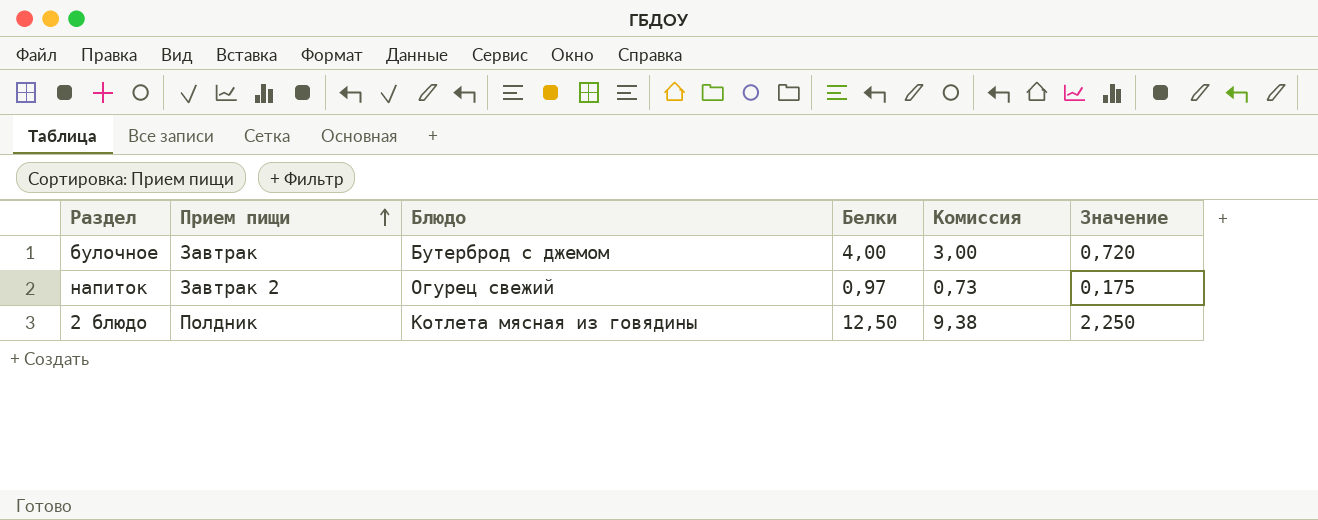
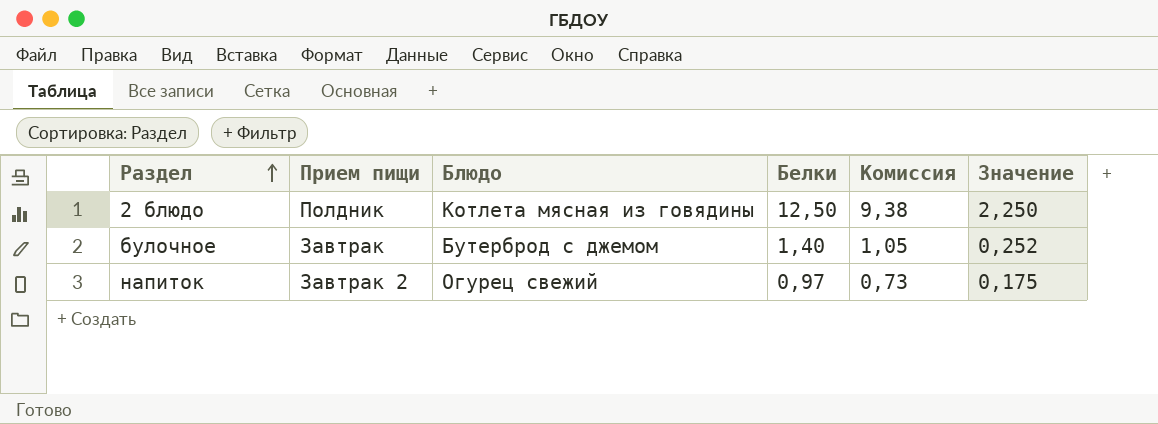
row order: Прием пищи ascending -> Раздел ascending
булочное | Белки: 4,00 -> 1,40
булочное | Комиссия: 3,00 -> 1,05
булочное | Значение: 0,720 -> 0,252

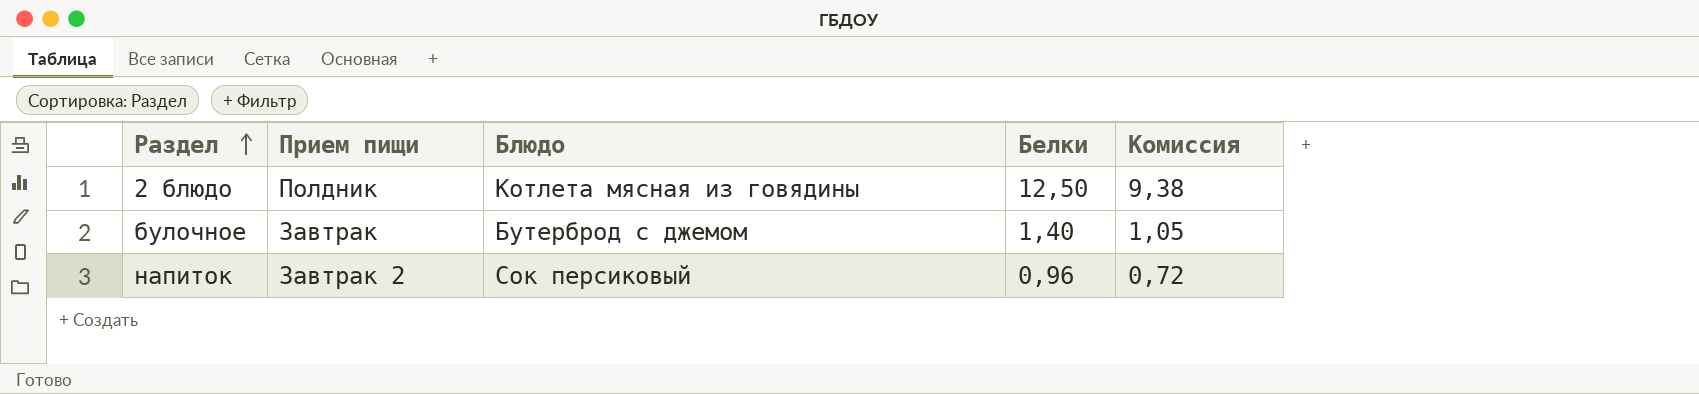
column Значение | formula: [Белки] * 0,18 -> none
напиток | Блюдо: Огурец свежий -> Сок персиковый
напиток | Белки: 0,97 -> 0,96
напиток | Комиссия: 0,73 -> 0,72

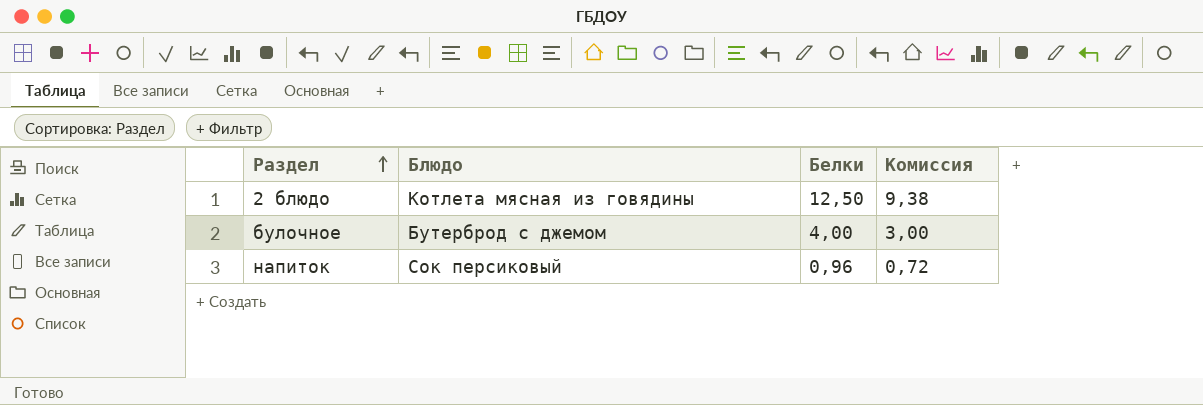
column Прием пищи | position: 2 -> none
булочное | Белки: 1,40 -> 4,00
булочное | Комиссия: 1,05 -> 3,00

